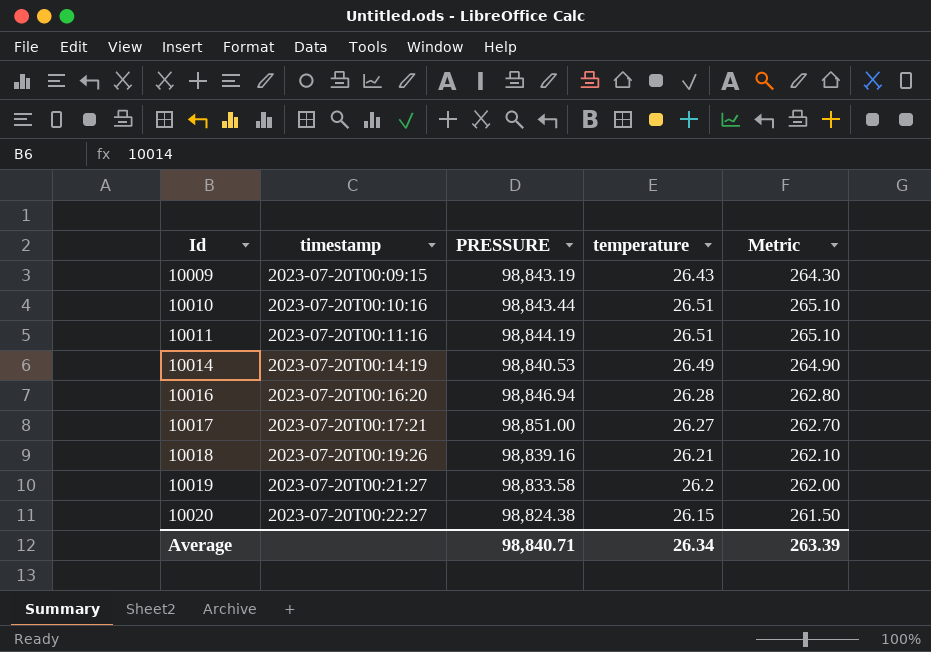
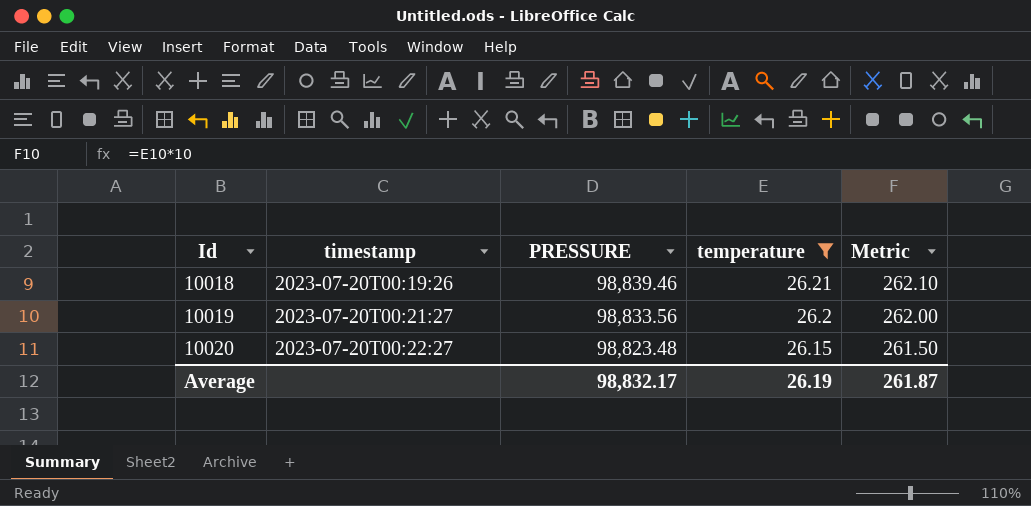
filter: none -> temperature <= 26.21
10018 | PRESSURE: 98,839.16 -> 98,839.46
10019 | PRESSURE: 98,833.58 -> 98,833.56
10020 | PRESSURE: 98,824.38 -> 98,823.48
Average | PRESSURE: 98,840.71 -> 98,832.17
Average | temperature: 26.34 -> 26.19
Average | Metric: 263.39 -> 261.87

